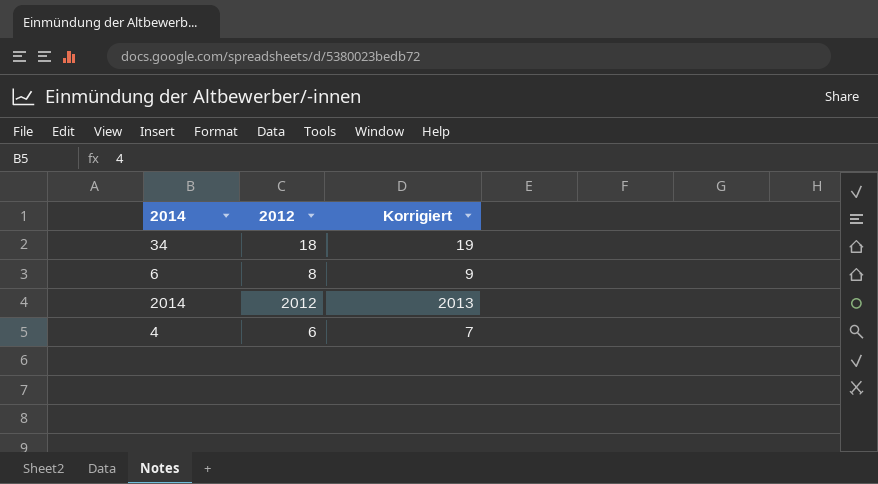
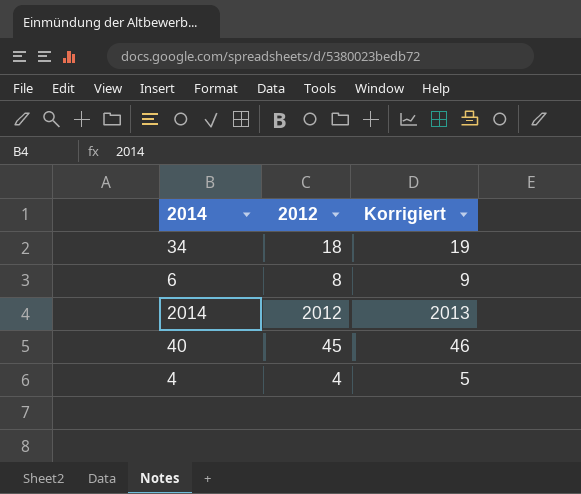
row 40: none -> 45 | 46
4 | 2012: 6 -> 4
4 | Korrigiert: 7 -> 5

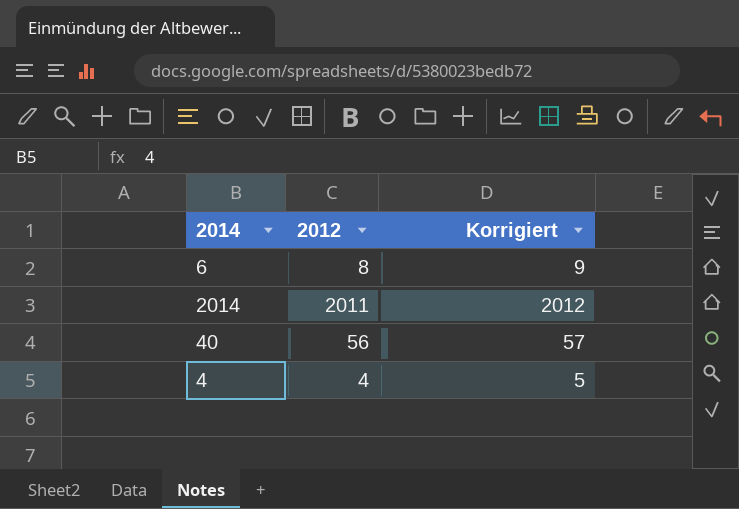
row 34: 18 | 19 -> none
2014 | 2012: 2012 -> 2011
2014 | Korrigiert: 2013 -> 2012
40 | 2012: 45 -> 56
40 | Korrigiert: 46 -> 57

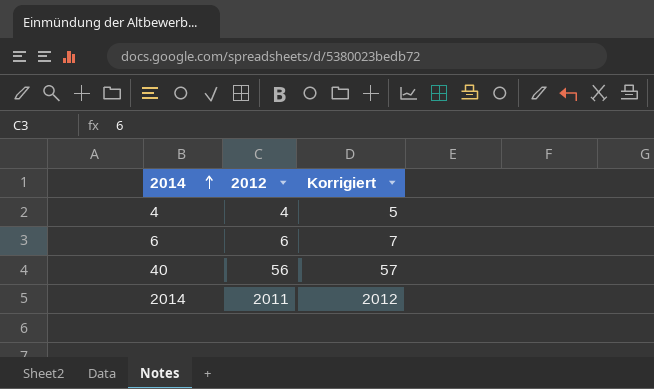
row order: none -> 2014 ascending
6 | 2012: 8 -> 6
6 | Korrigiert: 9 -> 7

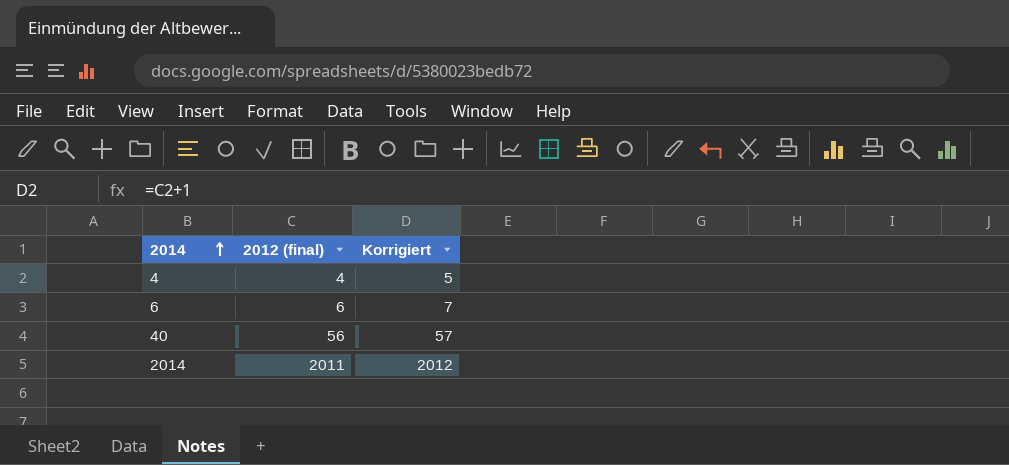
column name: 2012 -> 2012 (final)

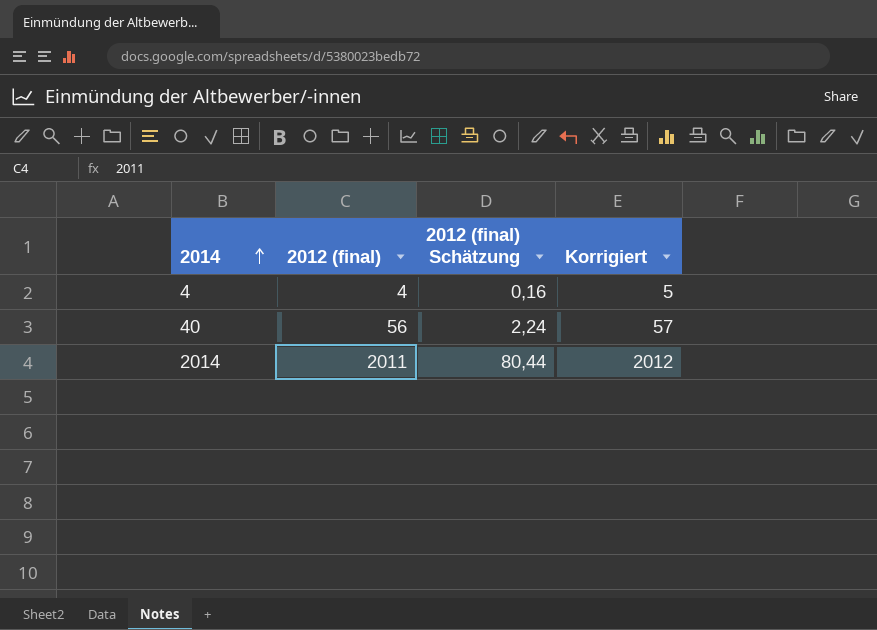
column 2012 (final) Schätzung | formula: none -> [2012 (final)] * 0,04
row 6: 6 | 7 -> none

